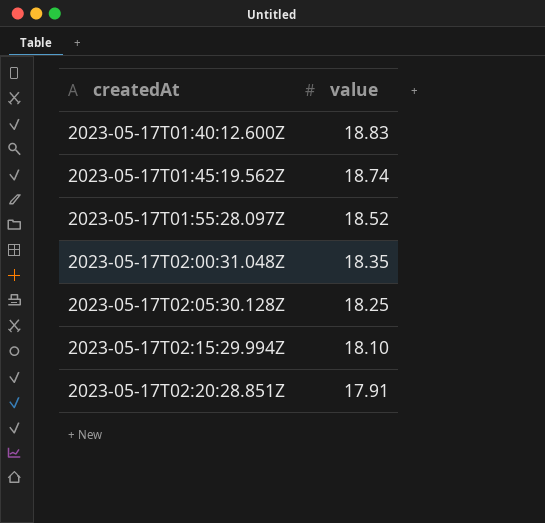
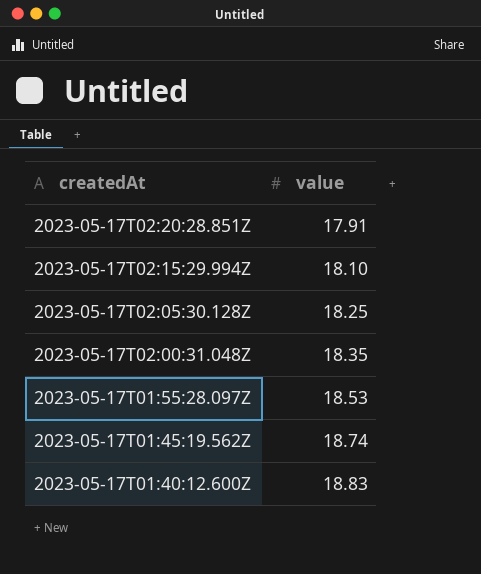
row order: createdAt ascending -> createdAt descending
2023-05-17T01:55:28.097Z | value: 18.52 -> 18.53

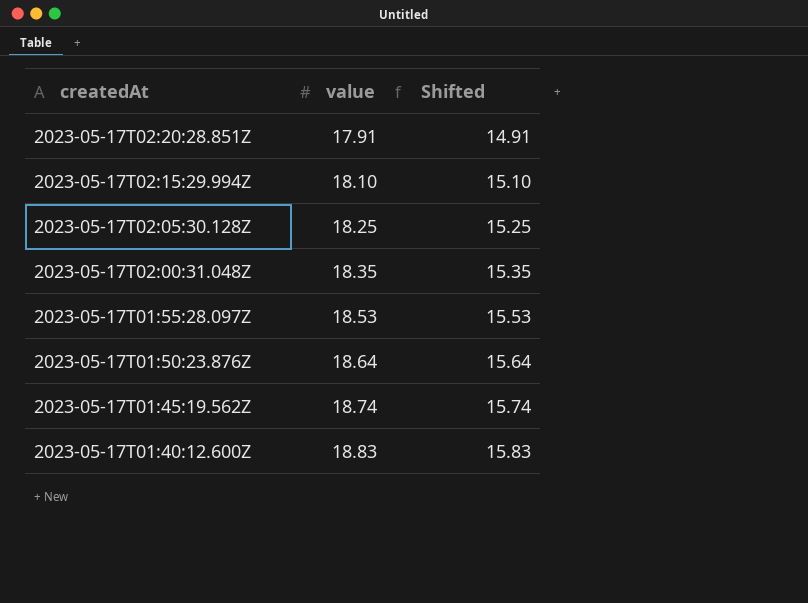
column Shifted | formula: none -> [value] - 3
row 2023-05-17T01:50:23.876Z: none -> 18.64 | 15.64

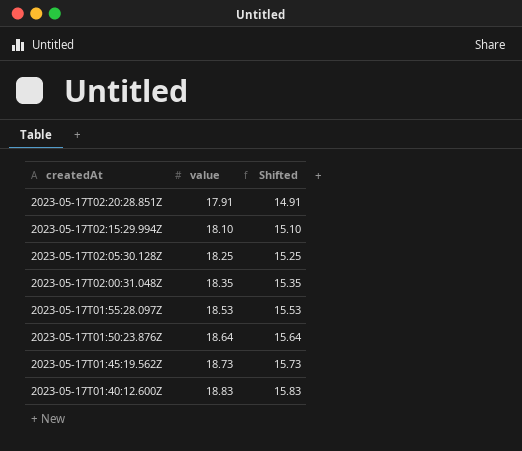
2023-05-17T01:45:19.562Z | value: 18.74 -> 18.73
2023-05-17T01:45:19.562Z | Shifted: 15.74 -> 15.73

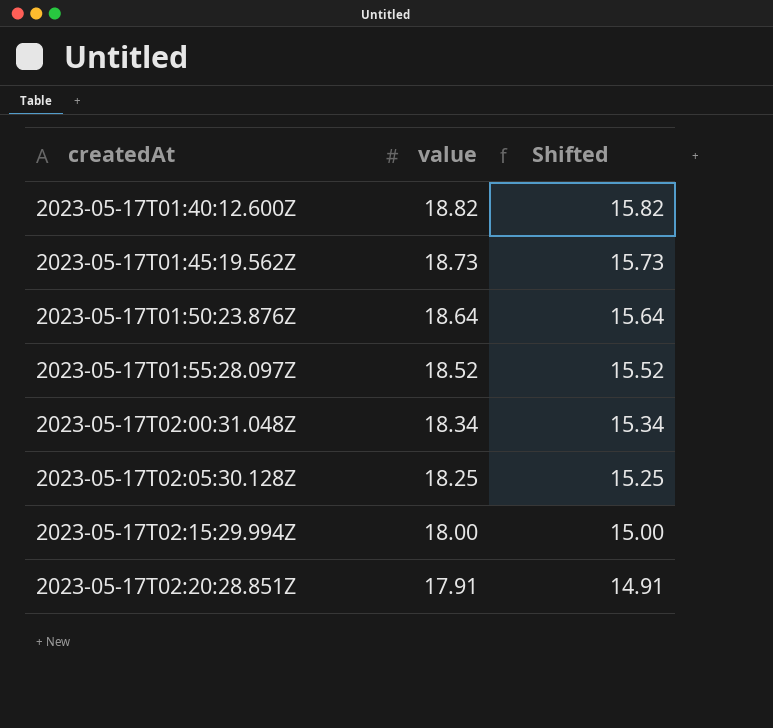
row order: createdAt descending -> createdAt ascending
2023-05-17T01:40:12.600Z | value: 18.83 -> 18.82
2023-05-17T01:40:12.600Z | Shifted: 15.83 -> 15.82
2023-05-17T01:55:28.097Z | value: 18.53 -> 18.52
2023-05-17T01:55:28.097Z | Shifted: 15.53 -> 15.52
2023-05-17T02:00:31.048Z | value: 18.35 -> 18.34
2023-05-17T02:00:31.048Z | Shifted: 15.35 -> 15.34
2023-05-17T02:15:29.994Z | value: 18.10 -> 18.00
2023-05-17T02:15:29.994Z | Shifted: 15.10 -> 15.00

